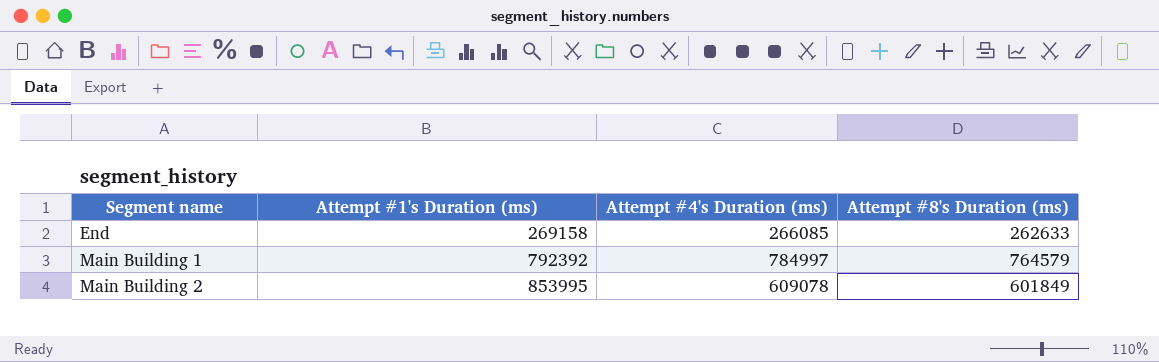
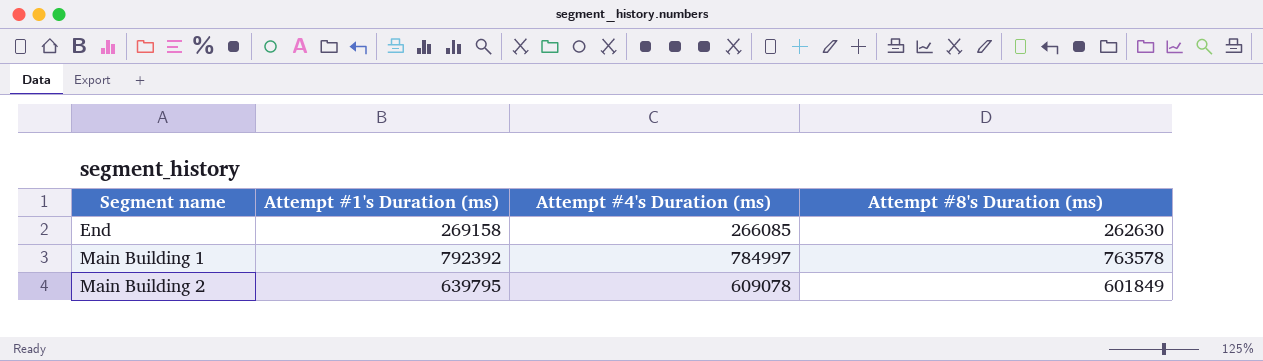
End | Attempt #8's Duration (ms): 262633 -> 262630
Main Building 1 | Attempt #8's Duration (ms): 764579 -> 763578
Main Building 2 | Attempt #1's Duration (ms): 853995 -> 639795

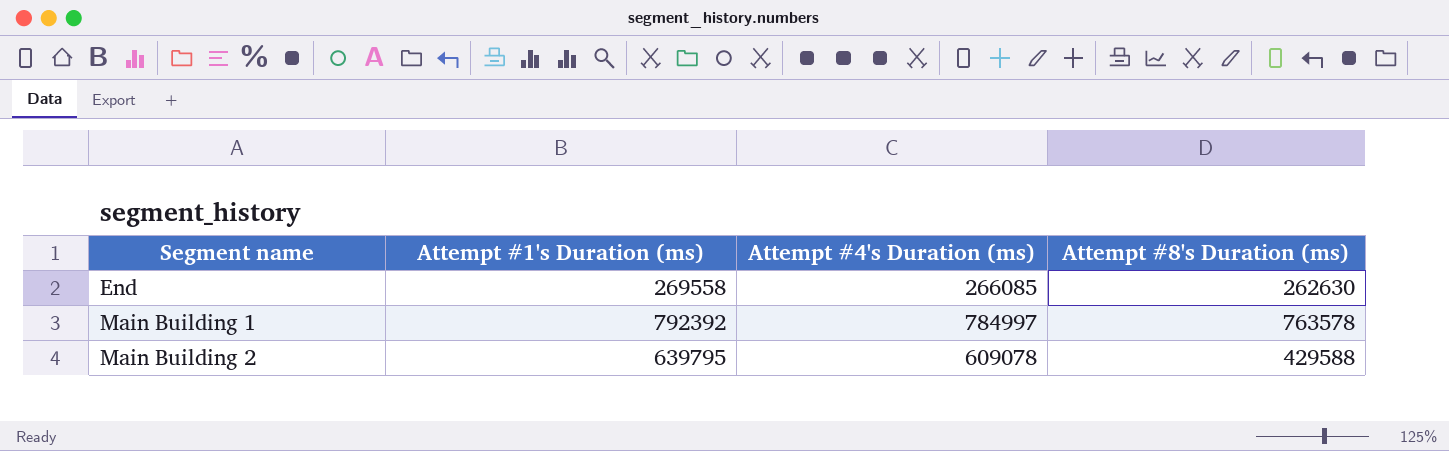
End | Attempt #1's Duration (ms): 269158 -> 269558
Main Building 2 | Attempt #8's Duration (ms): 601849 -> 429588

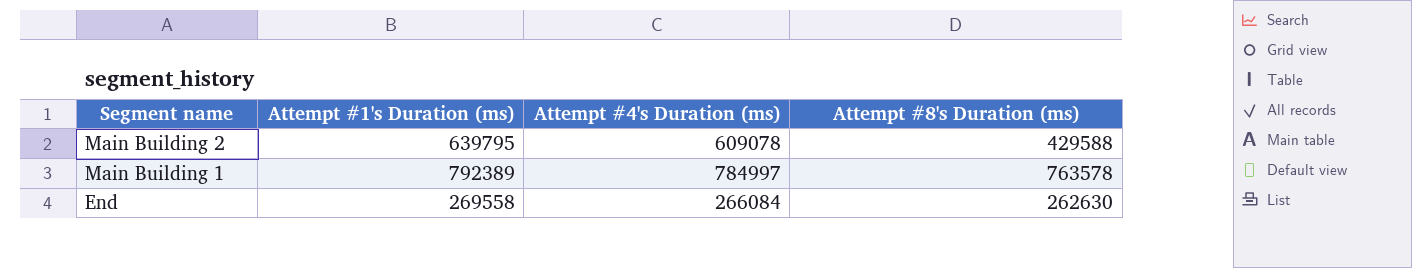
row order: Segment name ascending -> Segment name descending
Main Building 1 | Attempt #1's Duration (ms): 792392 -> 792389
End | Attempt #4's Duration (ms): 266085 -> 266084

